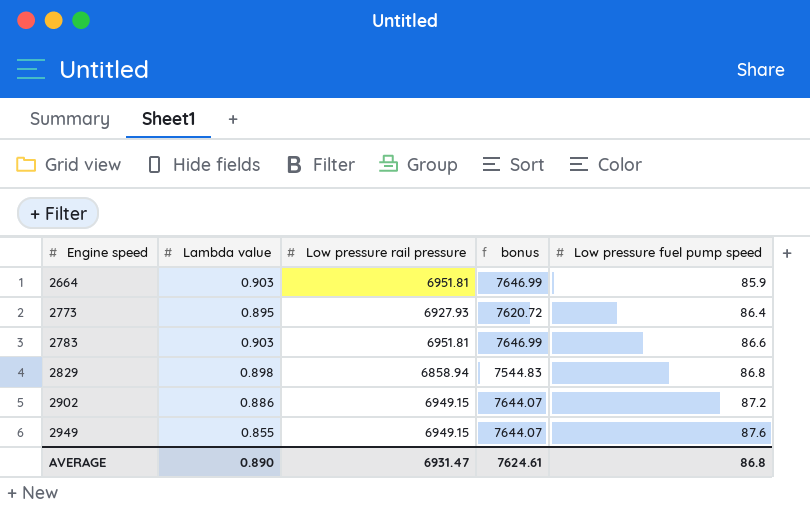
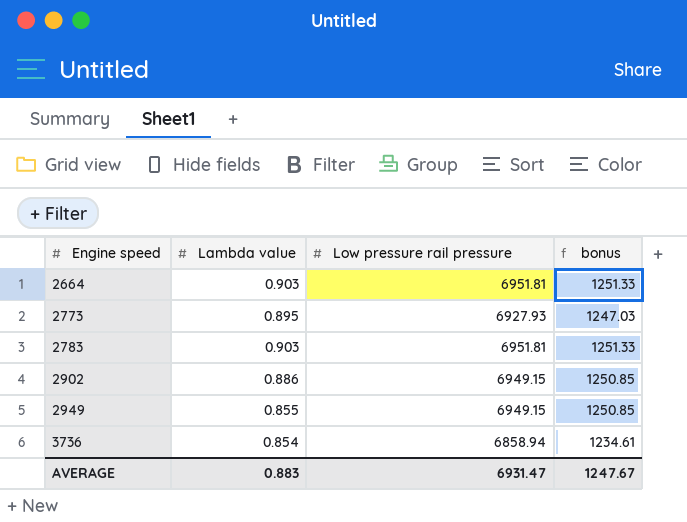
column Low pressure fuel pump speed | position: 5 -> none
column bonus | formula: [Low pressure rail pressure] * 1.1 -> [Low pressure rail pressure] * 0.18
row 2829: 0.898 | 6858.94 | 7544.83 | 86.8 -> none
row 3736: none -> 0.854 | 6858.94 | 1234.61
AVERAGE | Lambda value: 0.890 -> 0.883
AVERAGE | bonus: 7624.61 -> 1247.67

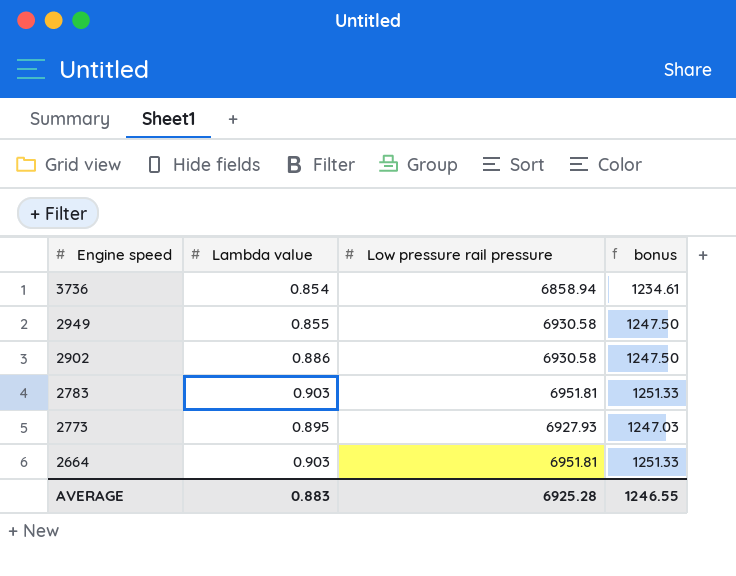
row order: Engine speed ascending -> Engine speed descending
2949 | Low pressure rail pressure: 6949.15 -> 6930.58
2949 | bonus: 1250.85 -> 1247.50
2902 | Low pressure rail pressure: 6949.15 -> 6930.58
2902 | bonus: 1250.85 -> 1247.50
AVERAGE | Low pressure rail pressure: 6931.47 -> 6925.28
AVERAGE | bonus: 1247.67 -> 1246.55

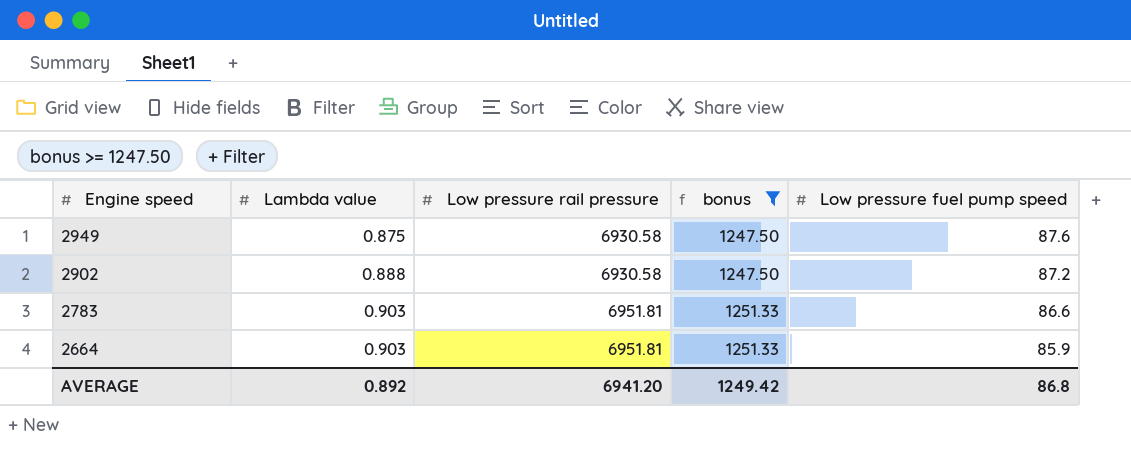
filter: none -> bonus >= 1247.50
column Low pressure fuel pump speed | position: none -> 5
2949 | Lambda value: 0.855 -> 0.875
2902 | Lambda value: 0.886 -> 0.888
AVERAGE | Lambda value: 0.883 -> 0.892
AVERAGE | Low pressure rail pressure: 6925.28 -> 6941.20
AVERAGE | bonus: 1246.55 -> 1249.42

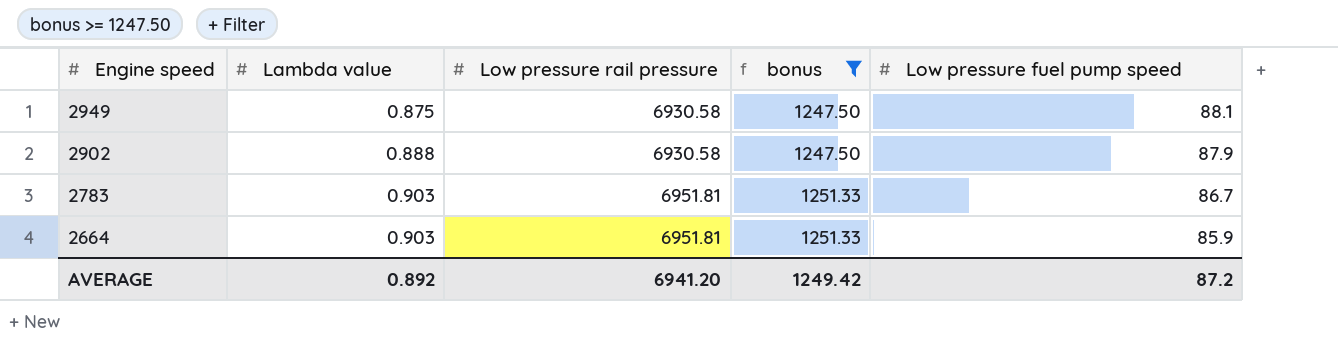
2949 | Low pressure fuel pump speed: 87.6 -> 88.1
2902 | Low pressure fuel pump speed: 87.2 -> 87.9
2783 | Low pressure fuel pump speed: 86.6 -> 86.7
AVERAGE | Low pressure fuel pump speed: 86.8 -> 87.2

